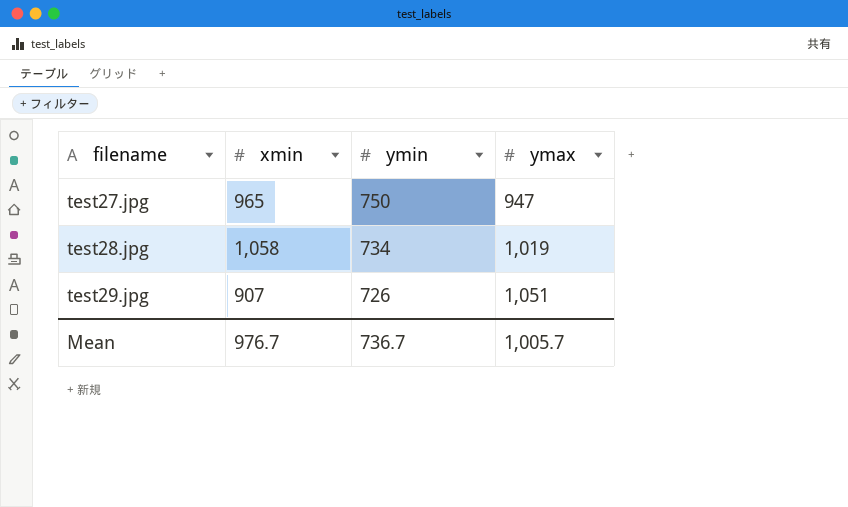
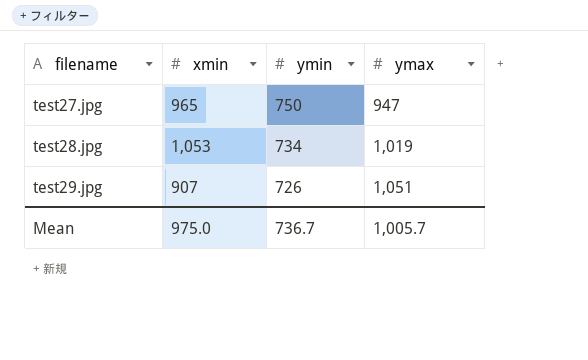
test28.jpg | xmin: 1,058 -> 1,053
Mean | xmin: 976.7 -> 975.0

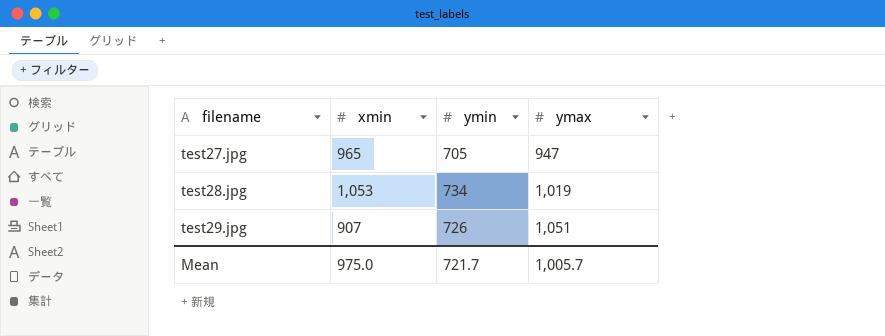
test27.jpg | ymin: 750 -> 705
Mean | ymin: 736.7 -> 721.7

